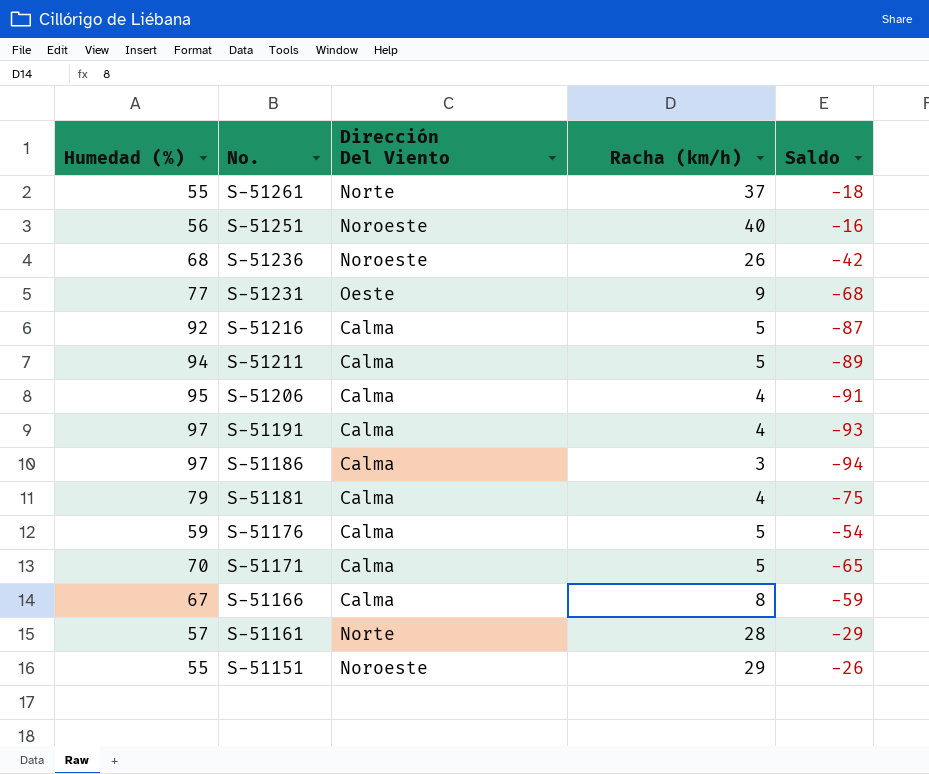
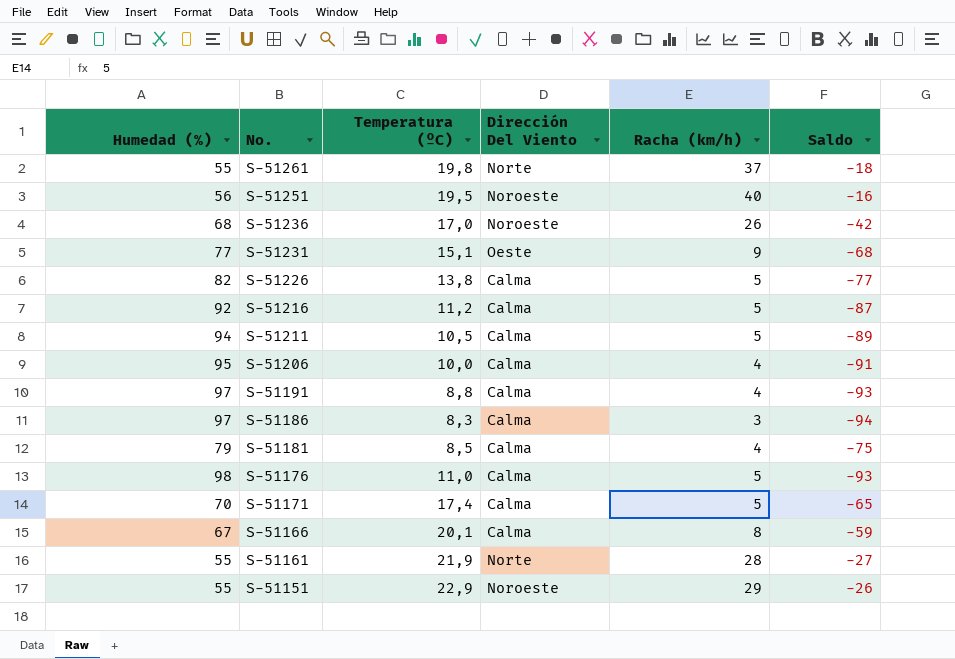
column Temperatura (ºC) | position: none -> 3
row S-51226: none -> 82 | 13,8 | Calma | 5 | -77
S-51176 | Humedad (%): 59 -> 98
S-51176 | Saldo: -54 -> -93
S-51161 | Humedad (%): 57 -> 55
S-51161 | Saldo: -29 -> -27

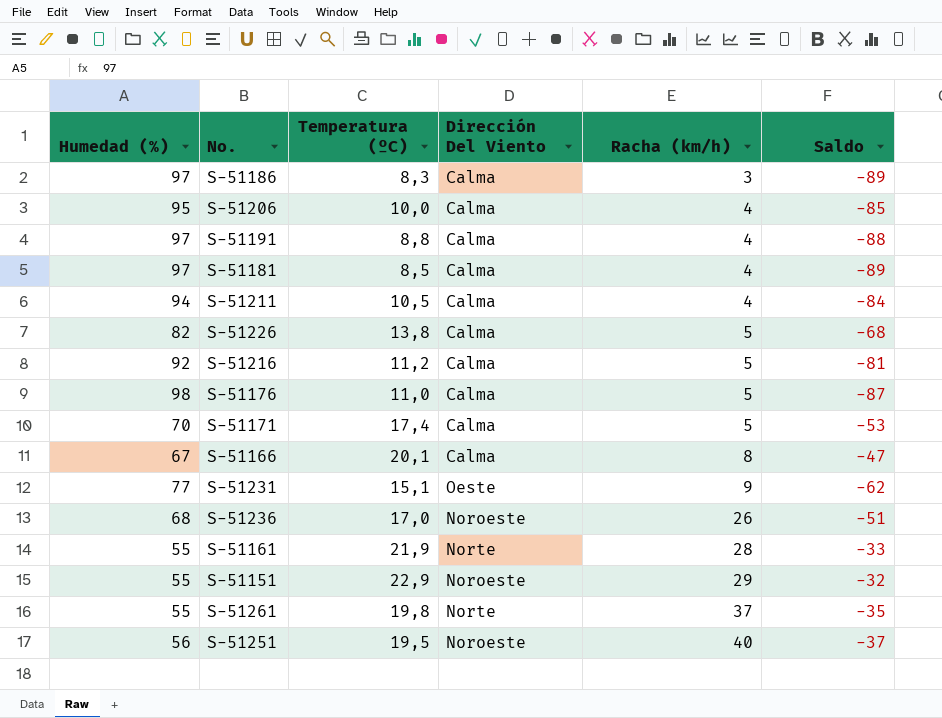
row order: No. descending -> Racha (km/h) ascending
column Saldo | formula: [Racha (km/h)] - [Humedad (%)] -> [Temperatura (ºC)] - [Humedad (%)]
S-51181 | Humedad (%): 79 -> 97
S-51211 | Racha (km/h): 5 -> 4

